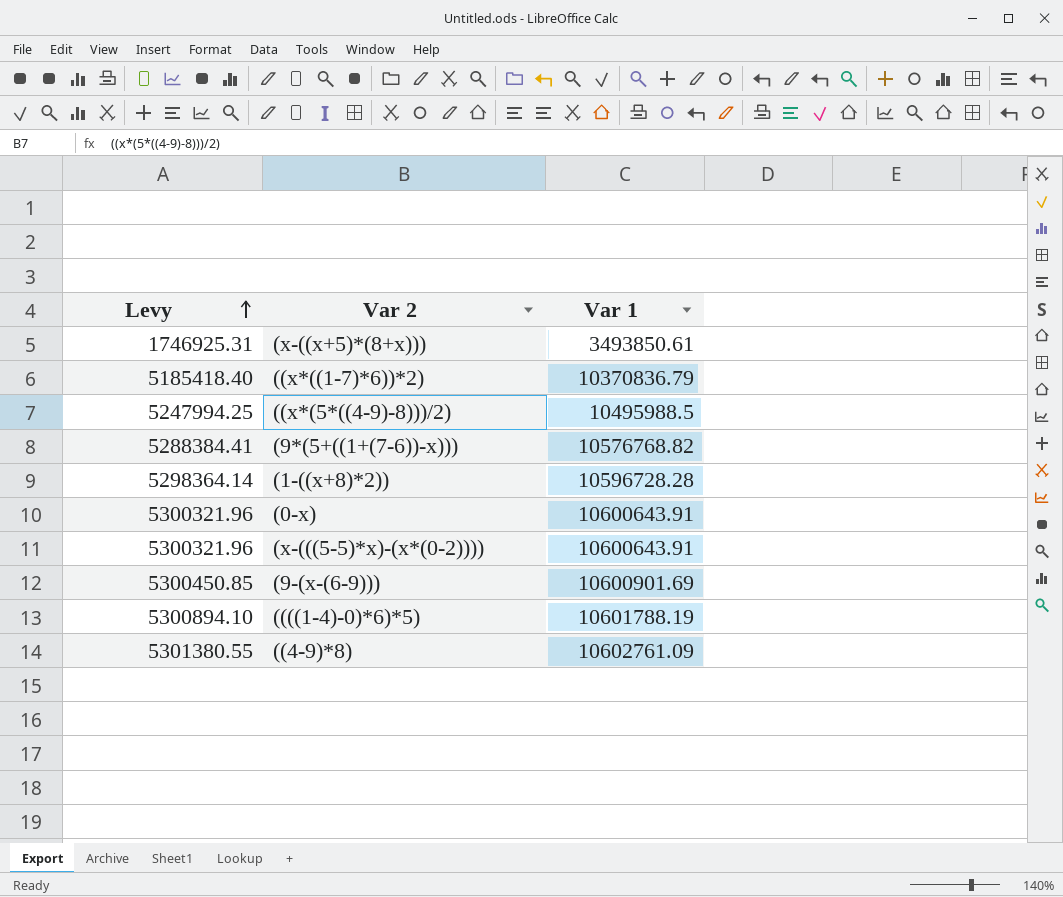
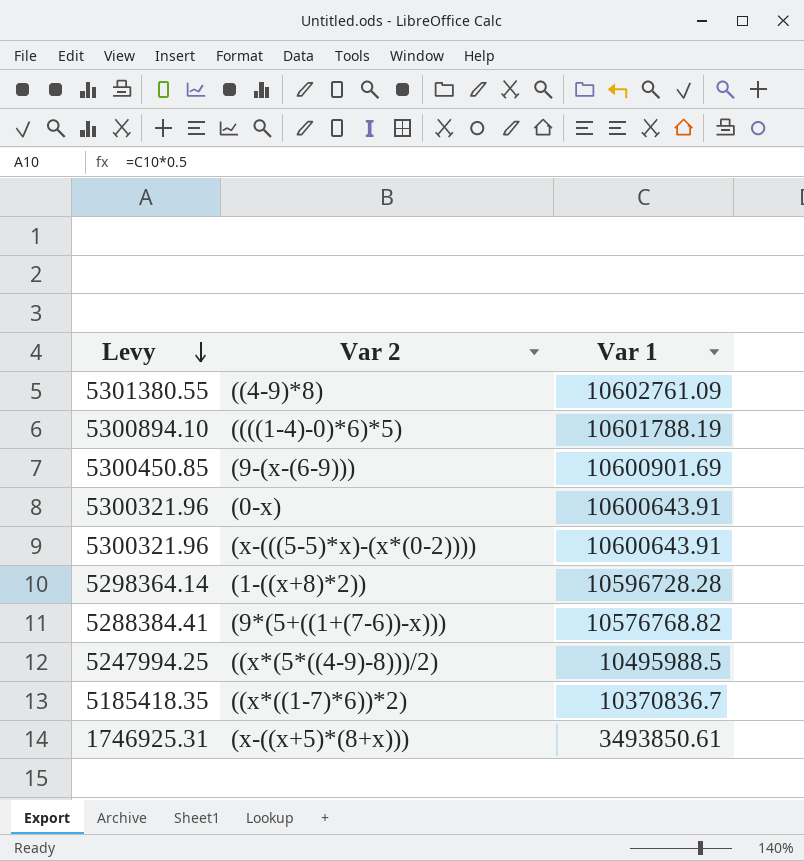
row order: Levy ascending -> Levy descending
((x*((1-7)*6))*2) | Levy: 5185418.40 -> 5185418.35
((x*((1-7)*6))*2) | Var 1: 10370836.79 -> 10370836.7

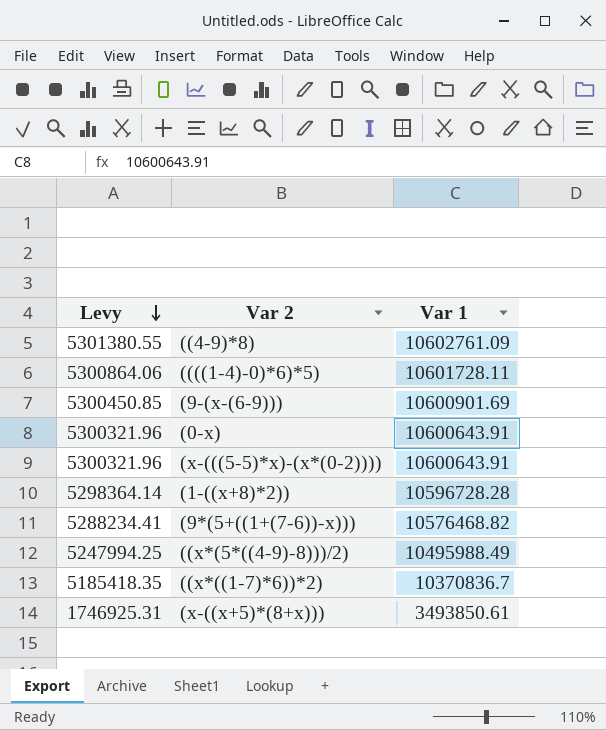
((((1-4)-0)*6)*5) | Levy: 5300894.10 -> 5300864.06
((((1-4)-0)*6)*5) | Var 1: 10601788.19 -> 10601728.11
(9*(5+((1+(7-6))-x))) | Levy: 5288384.41 -> 5288234.41
(9*(5+((1+(7-6))-x))) | Var 1: 10576768.82 -> 10576468.82
((x*(5*((4-9)-8)))/2) | Var 1: 10495988.5 -> 10495988.49

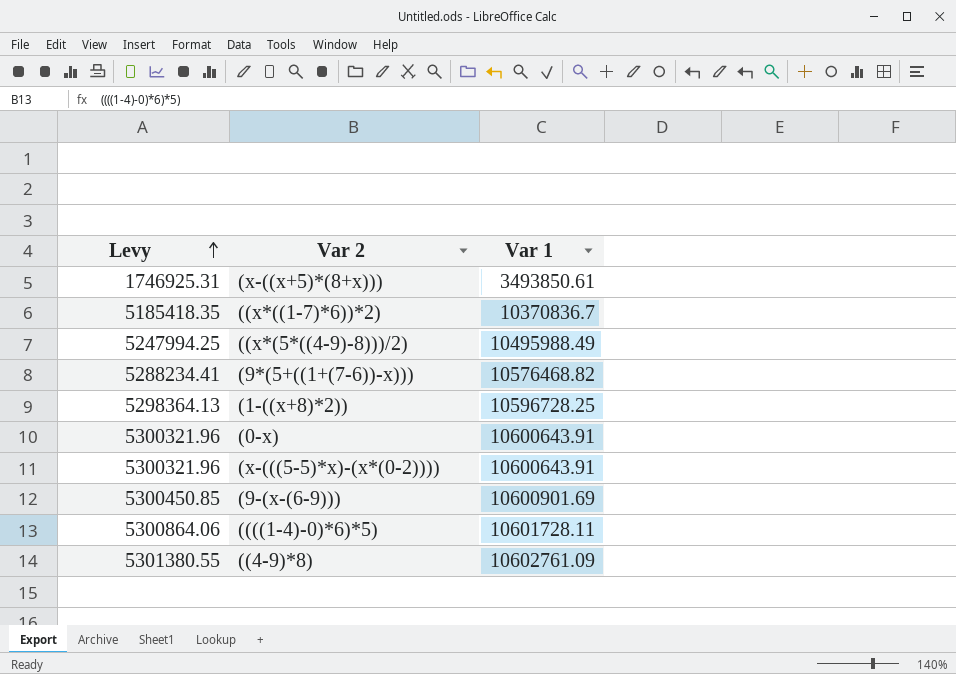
row order: Levy descending -> Levy ascending
(1-((x+8)*2)) | Levy: 5298364.14 -> 5298364.13
(1-((x+8)*2)) | Var 1: 10596728.28 -> 10596728.25

